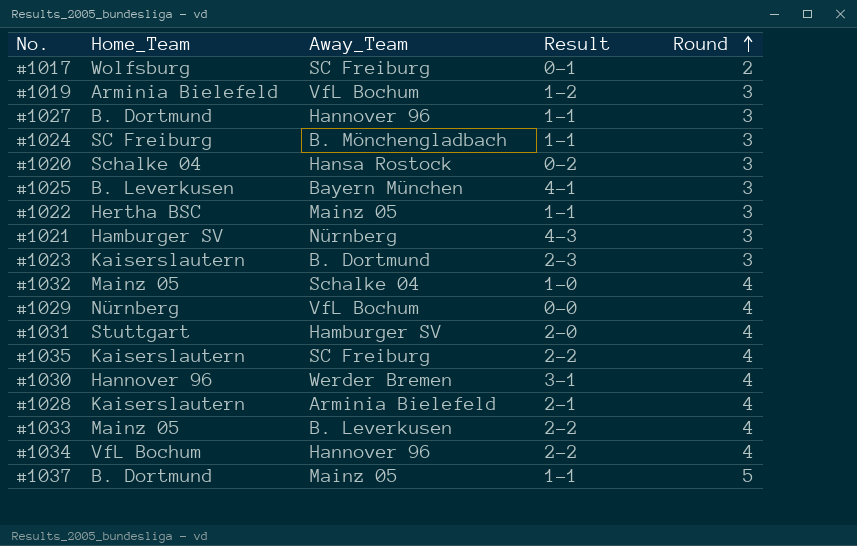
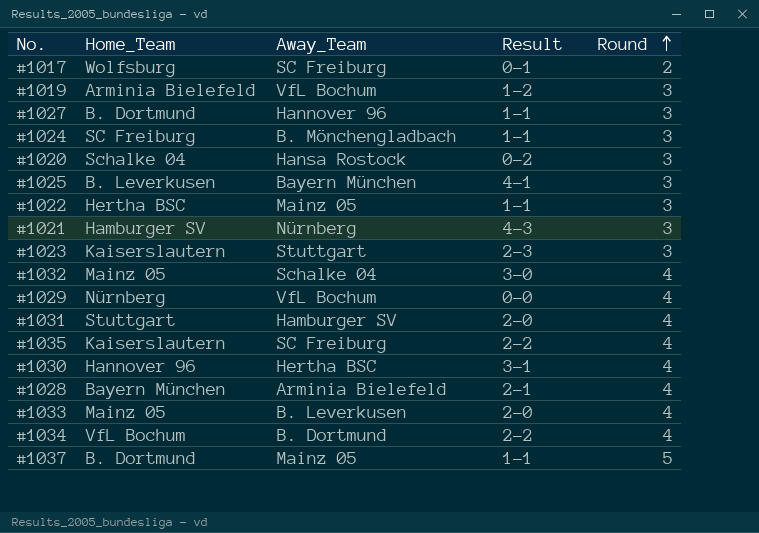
#1023 | Away_Team: B. Dortmund -> Stuttgart
#1032 | Result: 1-0 -> 3-0
#1030 | Away_Team: Werder Bremen -> Hertha BSC
#1028 | Home_Team: Kaiserslautern -> Bayern München
#1033 | Result: 2-2 -> 2-0
#1034 | Away_Team: Hannover 96 -> B. Dortmund

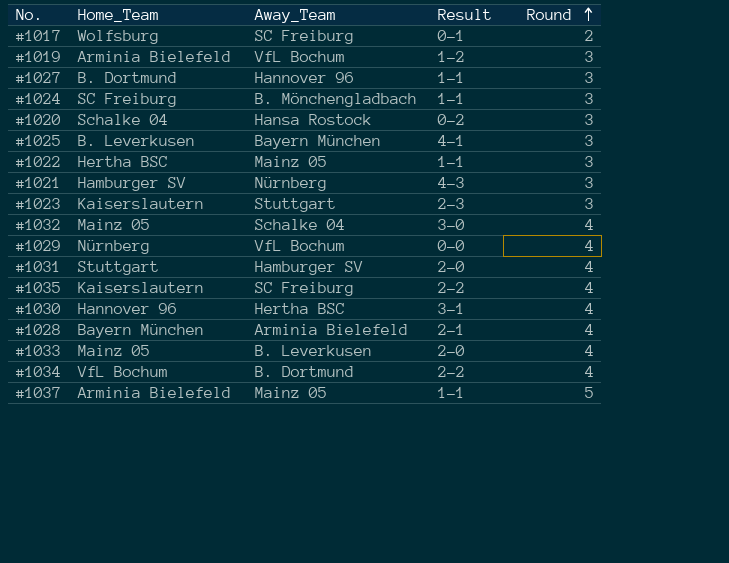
#1037 | Home_Team: B. Dortmund -> Arminia Bielefeld

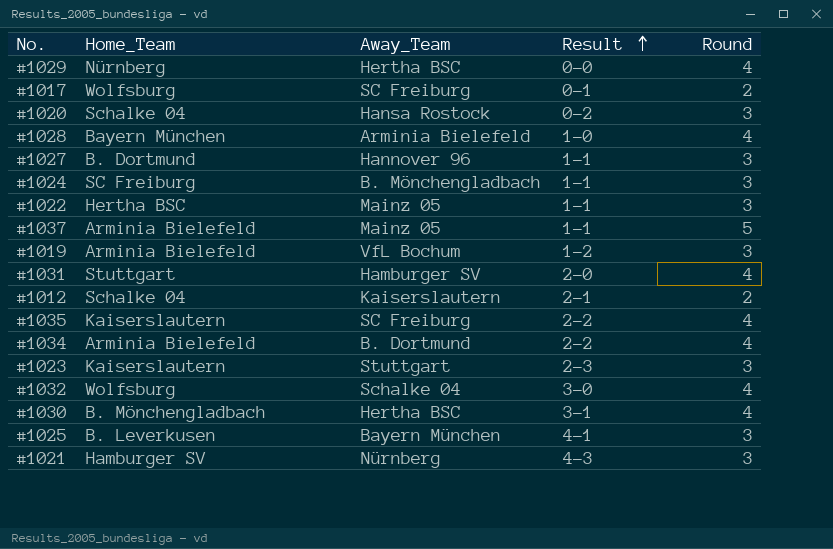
row order: Round ascending -> Result ascending
row #1033: Mainz 05 | B. Leverkusen | 2-0 | 4 -> none
#1029 | Away_Team: VfL Bochum -> Hertha BSC
#1028 | Result: 2-1 -> 1-0
row #1012: none -> Schalke 04 | Kaiserslautern | 2-1 | 2
#1034 | Home_Team: VfL Bochum -> Arminia Bielefeld
#1032 | Home_Team: Mainz 05 -> Wolfsburg
#1030 | Home_Team: Hannover 96 -> B. Mönchengladbach

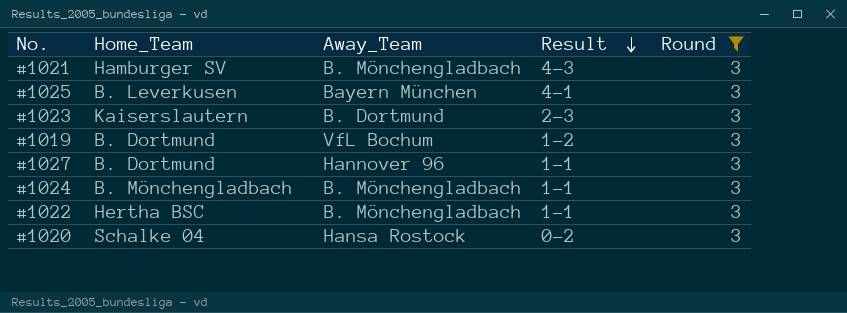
filter: none -> Round = 3
row order: Result ascending -> Result descending
#1021 | Away_Team: Nürnberg -> B. Mönchengladbach
#1023 | Away_Team: Stuttgart -> B. Dortmund
#1019 | Home_Team: Arminia Bielefeld -> B. Dortmund
#1024 | Home_Team: SC Freiburg -> B. Mönchengladbach
#1022 | Away_Team: Mainz 05 -> B. Mönchengladbach

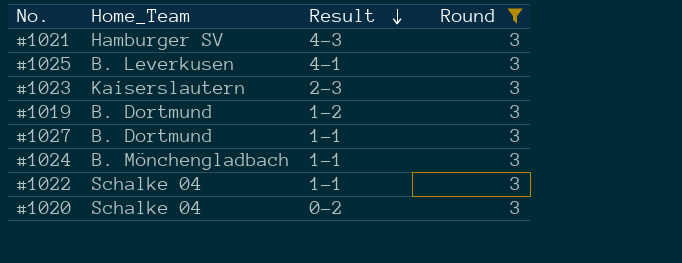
column Away_Team | position: 3 -> none
#1022 | Home_Team: Hertha BSC -> Schalke 04

